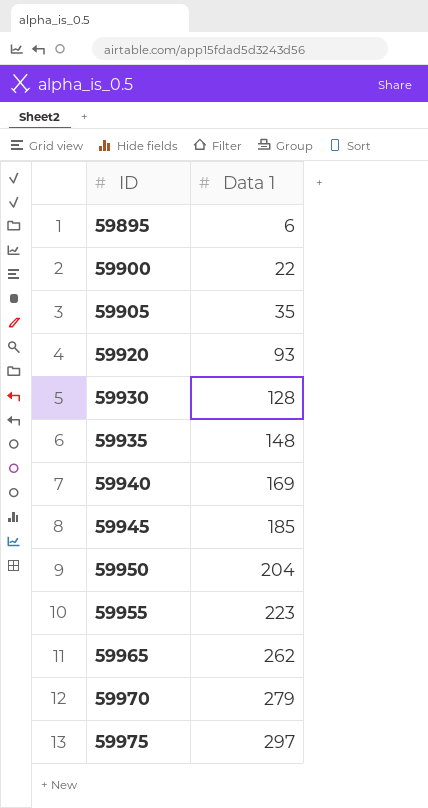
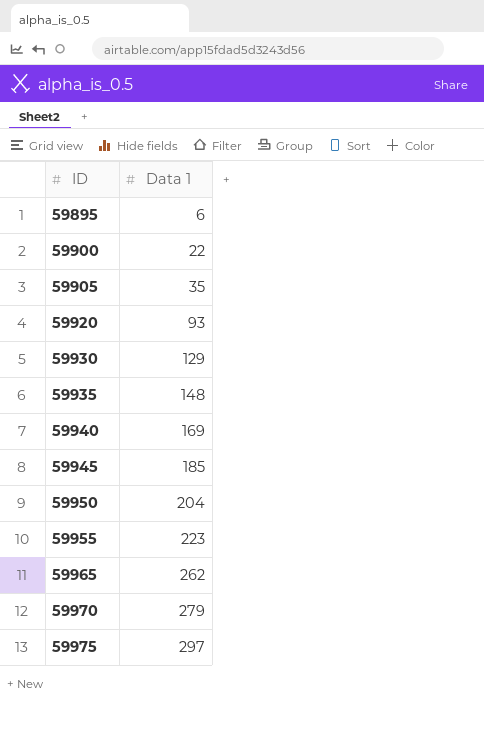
59930 | Data 1: 128 -> 129

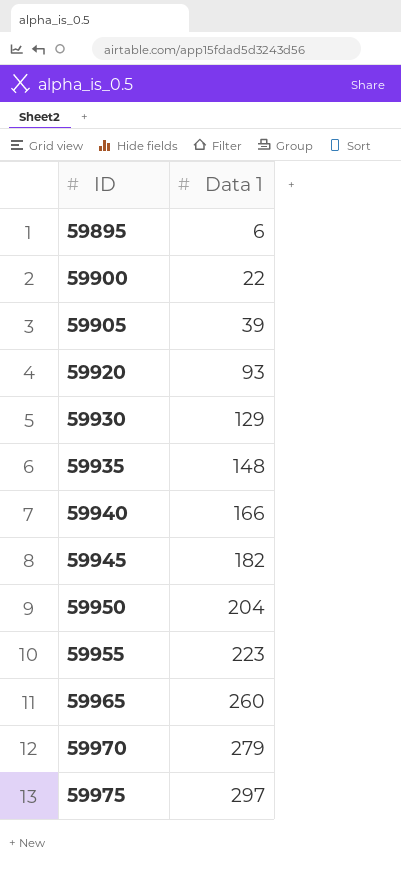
59905 | Data 1: 35 -> 39
59940 | Data 1: 169 -> 166
59945 | Data 1: 185 -> 182
59965 | Data 1: 262 -> 260

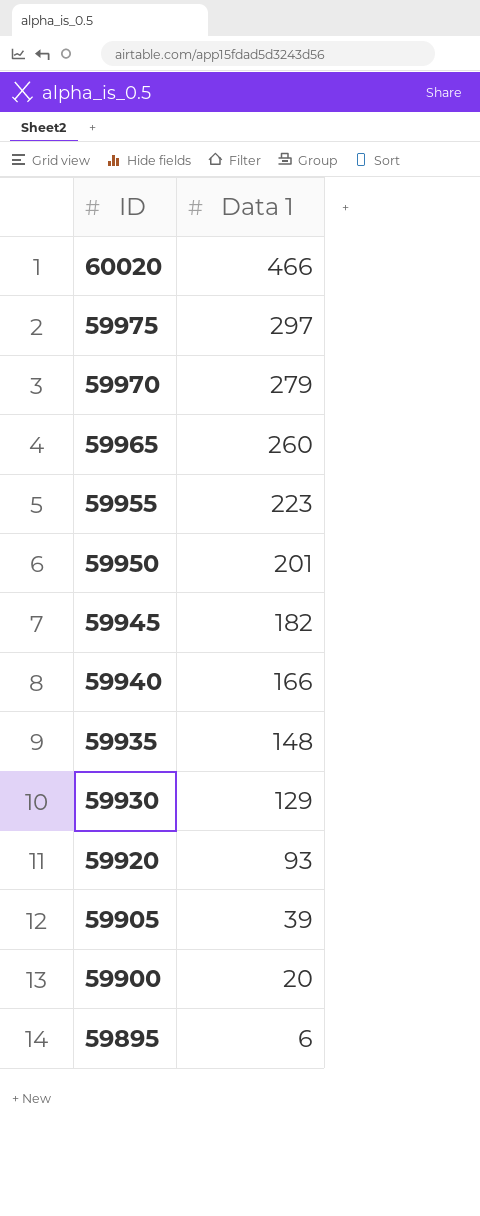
row order: ID ascending -> ID descending
row 60020: none -> 466
59950 | Data 1: 204 -> 201
59900 | Data 1: 22 -> 20

